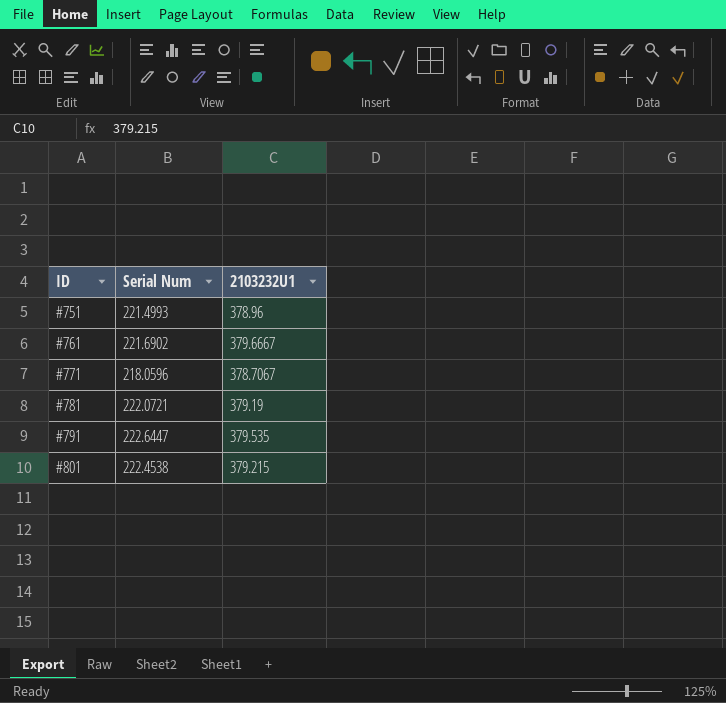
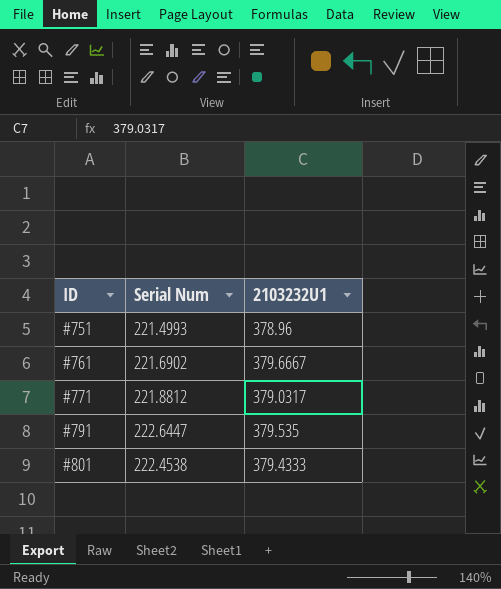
row #781: 222.0721 | 379.19 -> none
#771 | Serial Num: 218.0596 -> 221.8812
#771 | 2103232U1: 378.7067 -> 379.0317
#801 | 2103232U1: 379.215 -> 379.4333

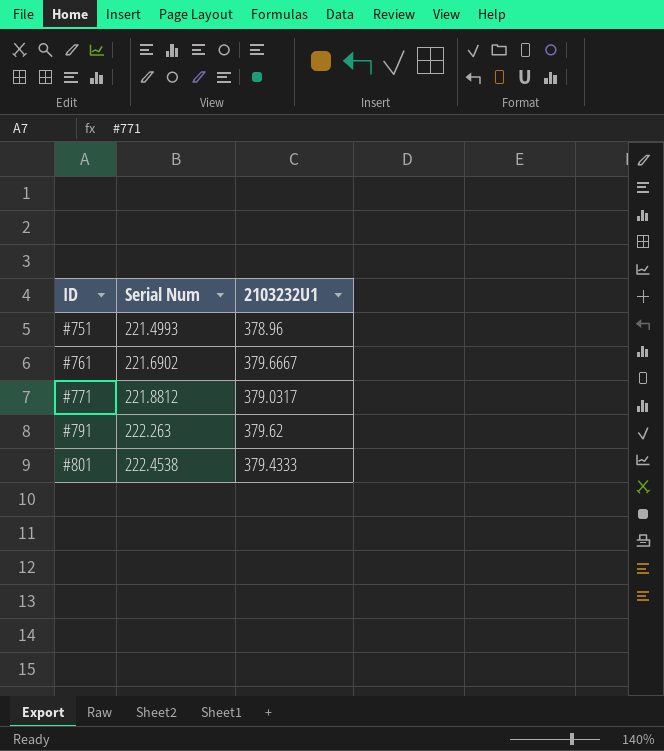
#791 | Serial Num: 222.6447 -> 222.263
#791 | 2103232U1: 379.535 -> 379.62

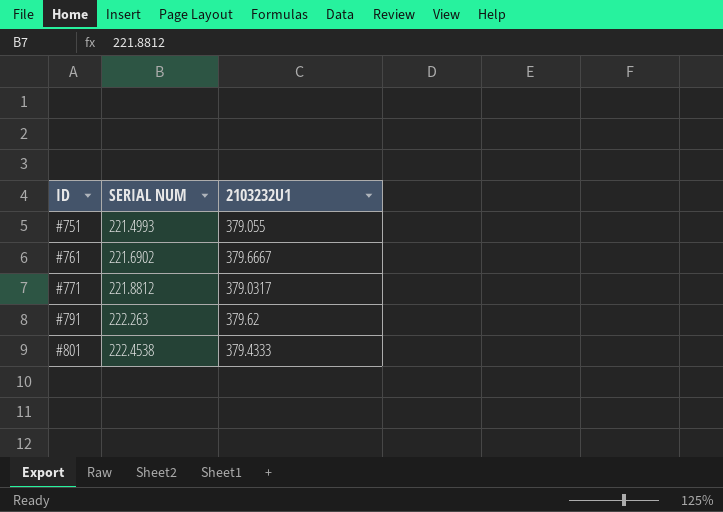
column name: Serial Num -> SERIAL NUM
#751 | 2103232U1: 378.96 -> 379.055

